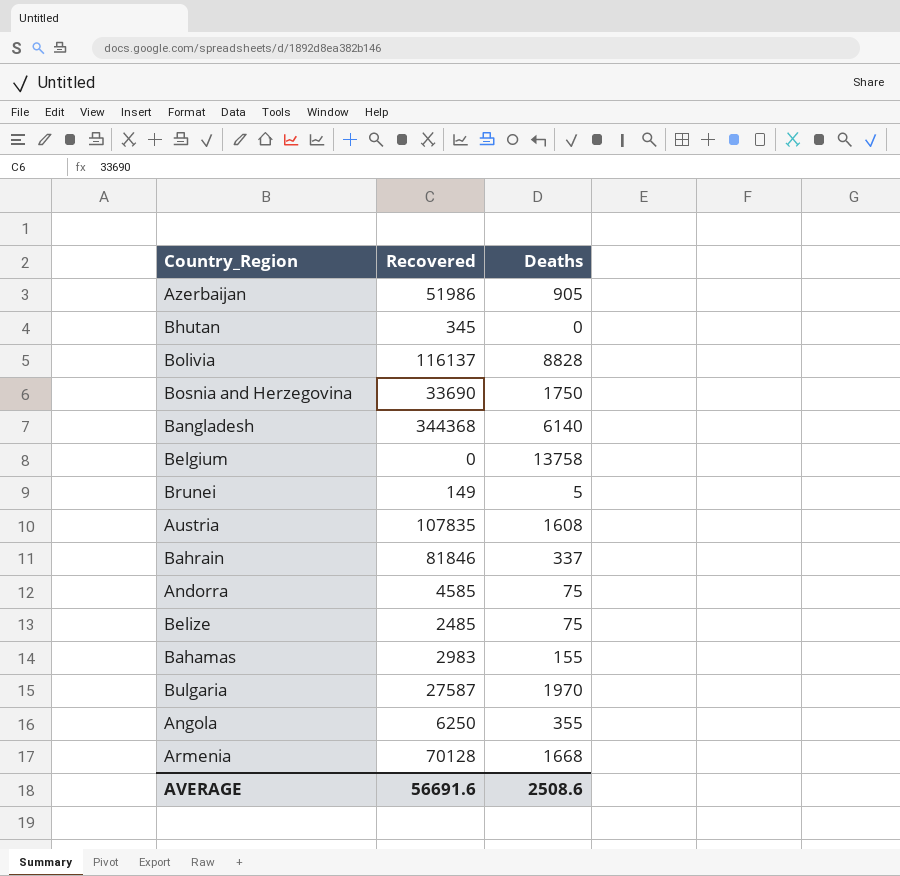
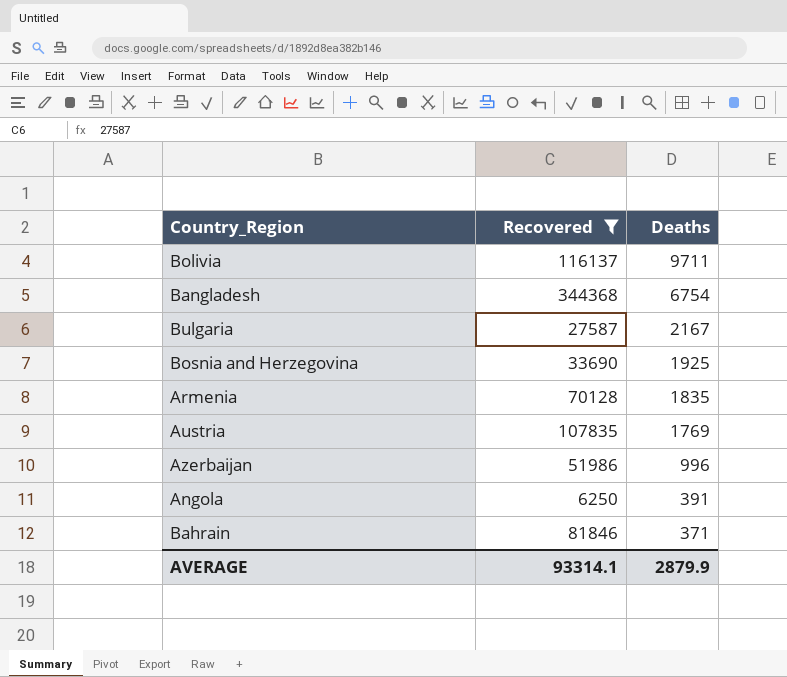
filter: none -> Recovered >= 6250
row order: none -> Deaths descending
Bolivia | Deaths: 8828 -> 9711
Bangladesh | Deaths: 6140 -> 6754
Bulgaria | Deaths: 1970 -> 2167
Bosnia and Herzegovina | Deaths: 1750 -> 1925
Armenia | Deaths: 1668 -> 1835
Austria | Deaths: 1608 -> 1769
Azerbaijan | Deaths: 905 -> 996
Angola | Deaths: 355 -> 391
Bahrain | Deaths: 337 -> 371
AVERAGE | Recovered: 56691.6 -> 93314.1
AVERAGE | Deaths: 2508.6 -> 2879.9

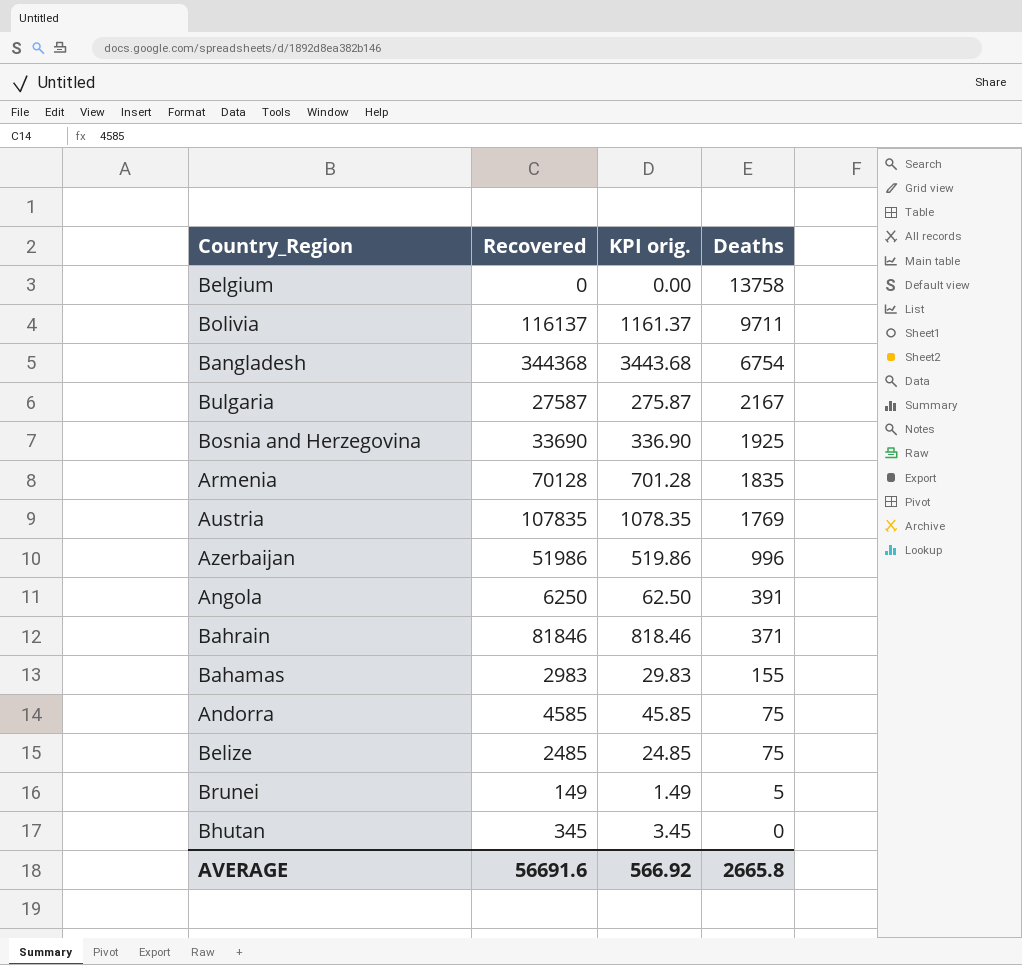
filter: Recovered >= 6250 -> none
column KPI orig. | formula: none -> [Recovered] * 0.01
AVERAGE | Recovered: 93314.1 -> 56691.6
AVERAGE | Deaths: 2879.9 -> 2665.8

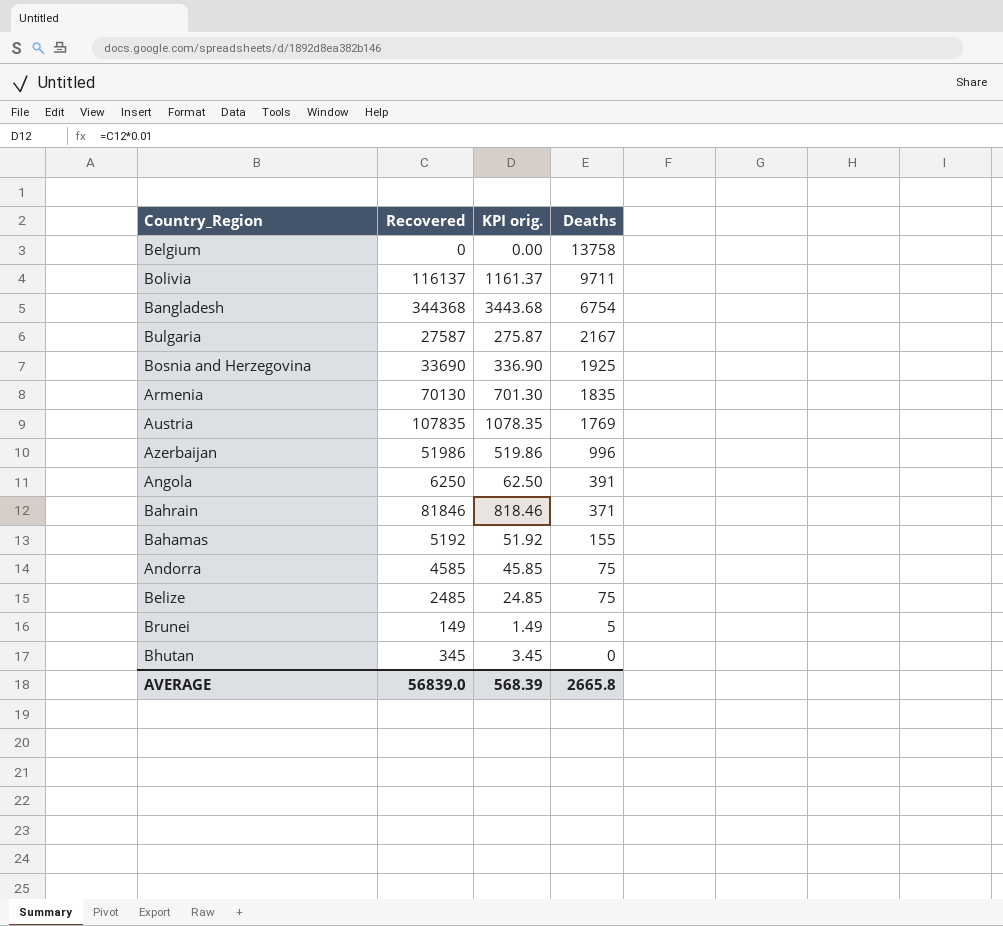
Armenia | Recovered: 70128 -> 70130
Armenia | KPI orig.: 701.28 -> 701.30
Bahamas | Recovered: 2983 -> 5192
Bahamas | KPI orig.: 29.83 -> 51.92
AVERAGE | Recovered: 56691.6 -> 56839.0
AVERAGE | KPI orig.: 566.92 -> 568.39

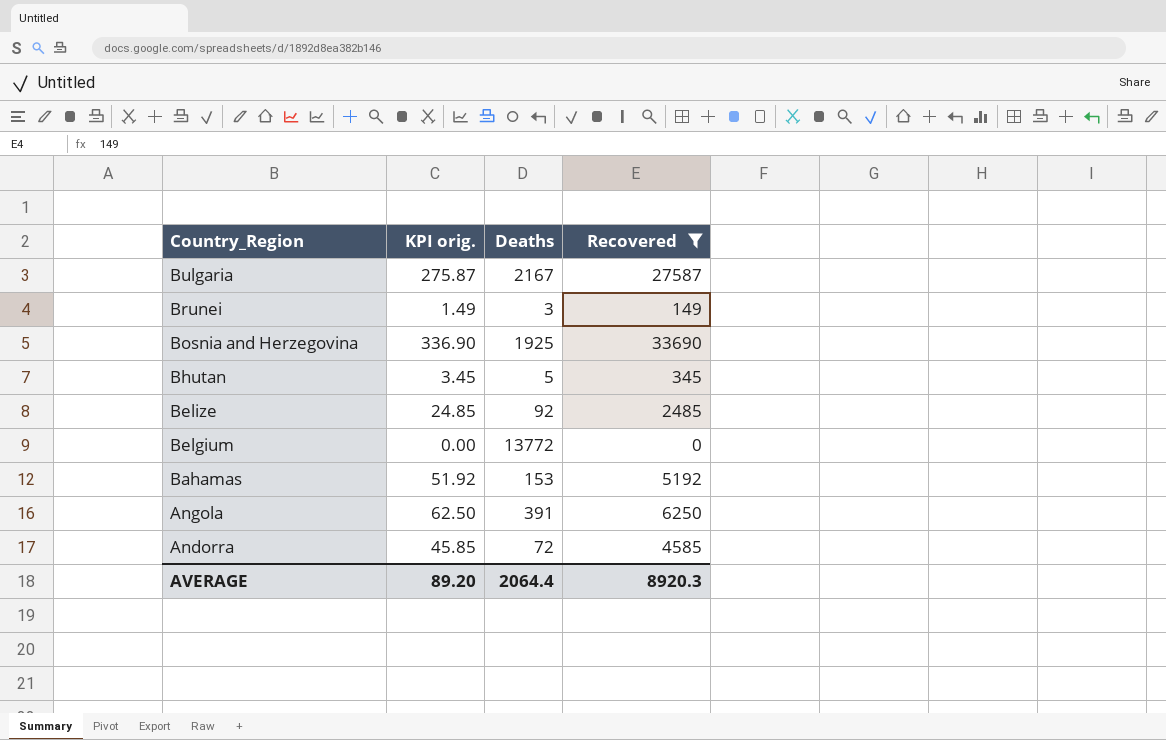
filter: none -> Recovered <= 33690
row order: Deaths descending -> Country_Region descending
column Recovered | position: 2 -> 4
Brunei | Deaths: 5 -> 3
Bhutan | Deaths: 0 -> 5
Belize | Deaths: 75 -> 92
Belgium | Deaths: 13758 -> 13772
Bahamas | Deaths: 155 -> 153
Andorra | Deaths: 75 -> 72
AVERAGE | KPI orig.: 568.39 -> 89.20
AVERAGE | Deaths: 2665.8 -> 2064.4
AVERAGE | Recovered: 56839.0 -> 8920.3

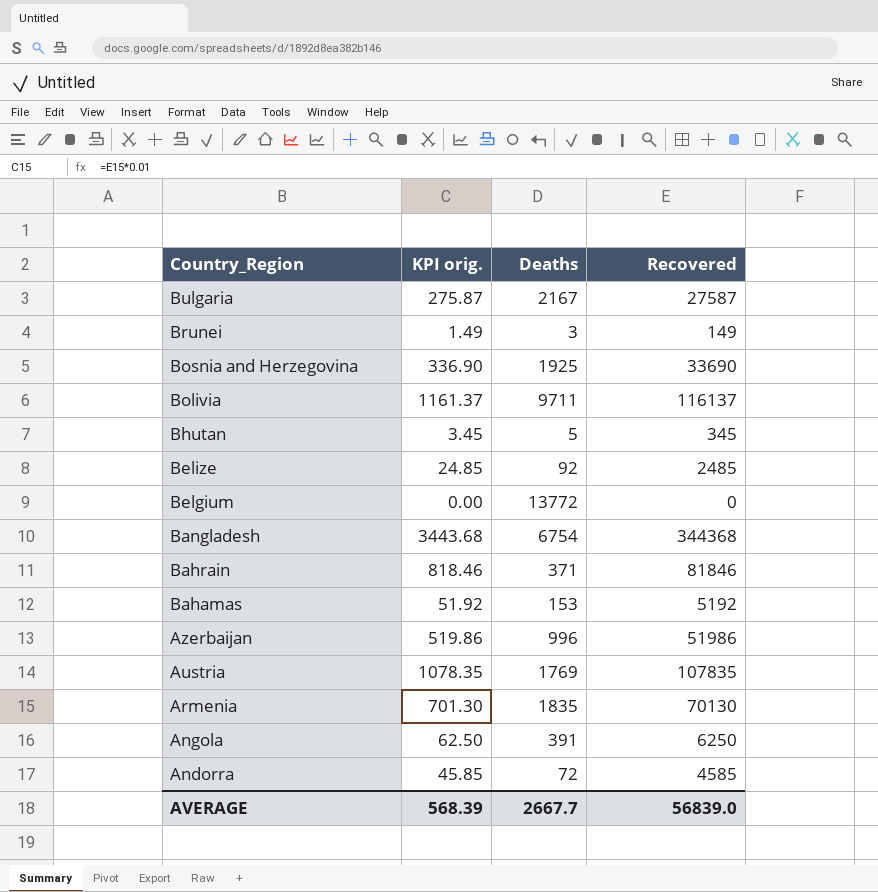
filter: Recovered <= 33690 -> none
AVERAGE | KPI orig.: 89.20 -> 568.39
AVERAGE | Deaths: 2064.4 -> 2667.7
AVERAGE | Recovered: 8920.3 -> 56839.0

